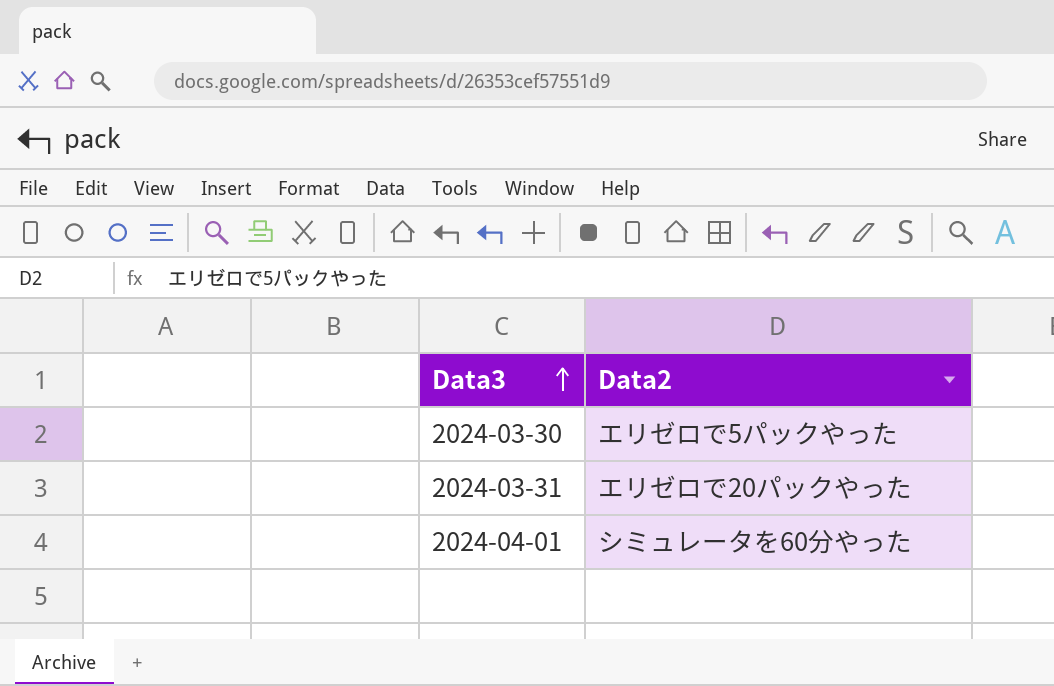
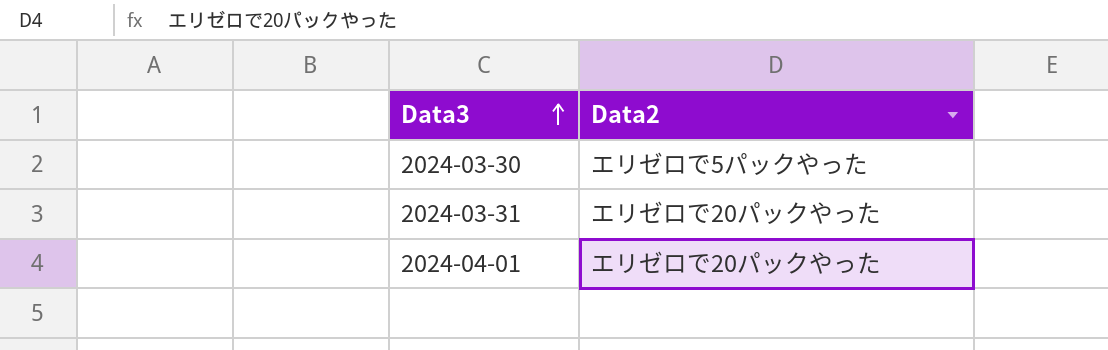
2024-04-01 | Data2: シミュレータを60分やった -> エリゼロで20パックやった

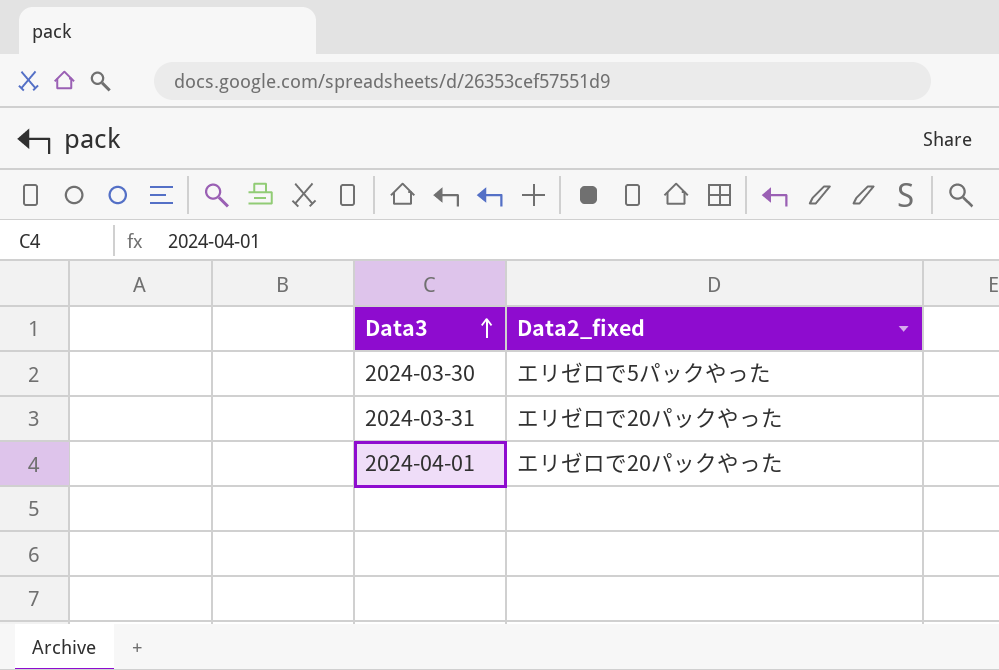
column name: Data2 -> Data2_fixed

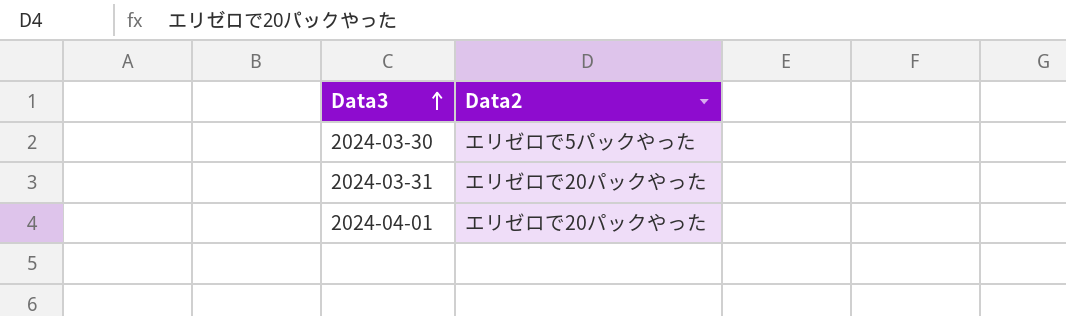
column name: Data2_fixed -> Data2

